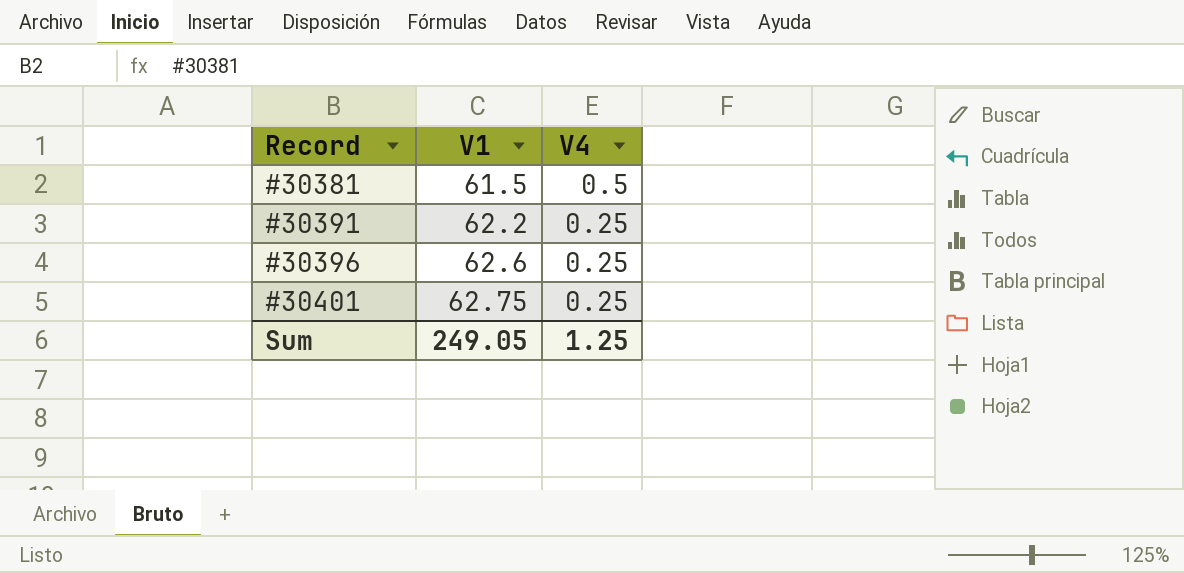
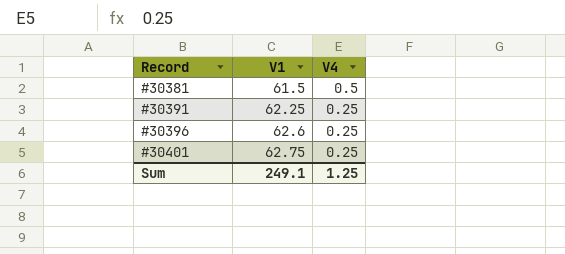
#30391 | V1: 62.2 -> 62.25
Sum | V1: 249.05 -> 249.1

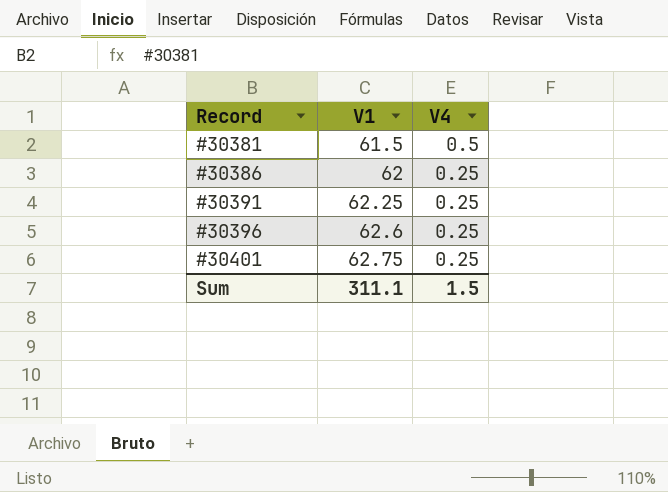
row #30386: none -> 62 | 0.25
Sum | V1: 249.1 -> 311.1
Sum | V4: 1.25 -> 1.5

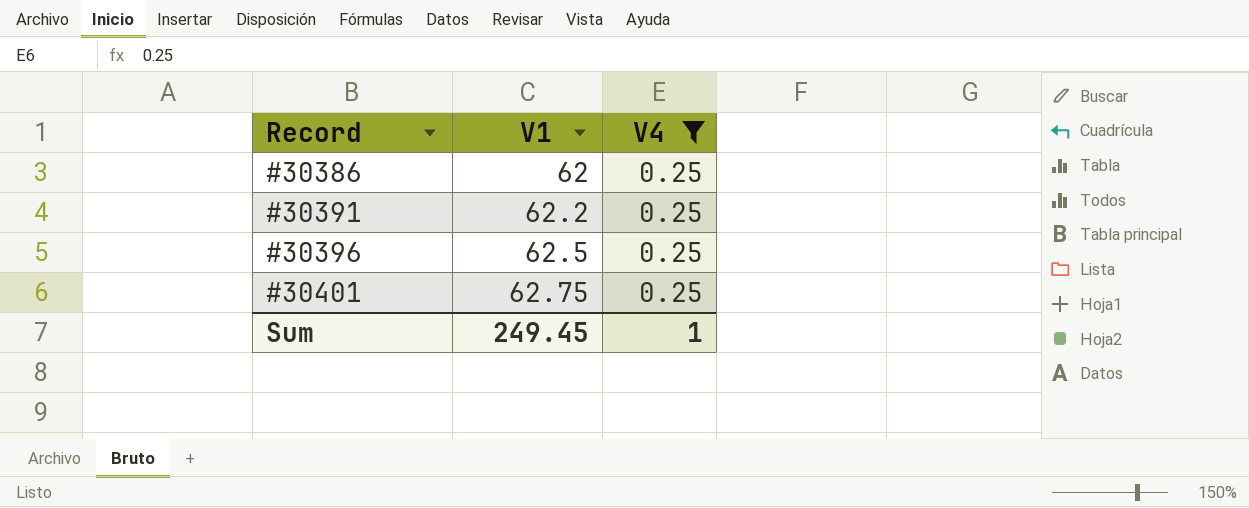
filter: none -> V4 = 0.25
#30391 | V1: 62.25 -> 62.2
#30396 | V1: 62.6 -> 62.5
Sum | V1: 311.1 -> 249.45
Sum | V4: 1.5 -> 1

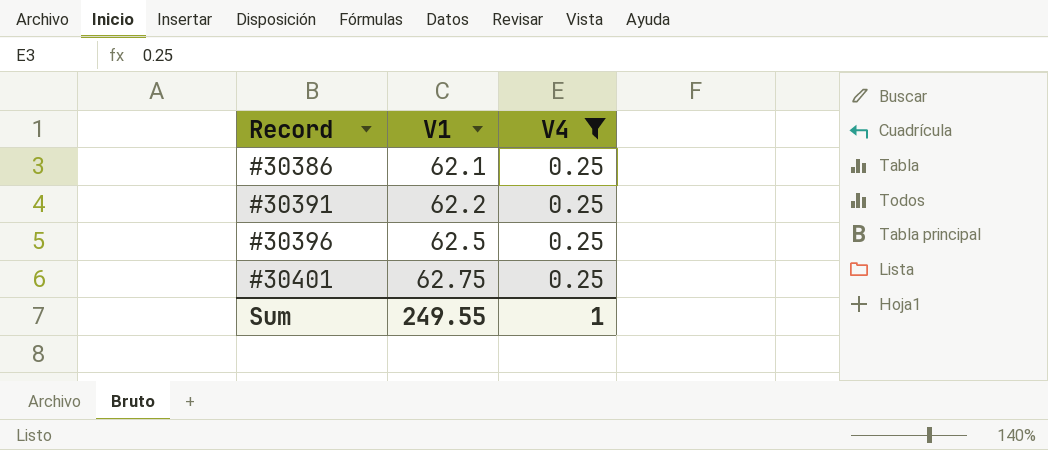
#30386 | V1: 62 -> 62.1
Sum | V1: 249.45 -> 249.55

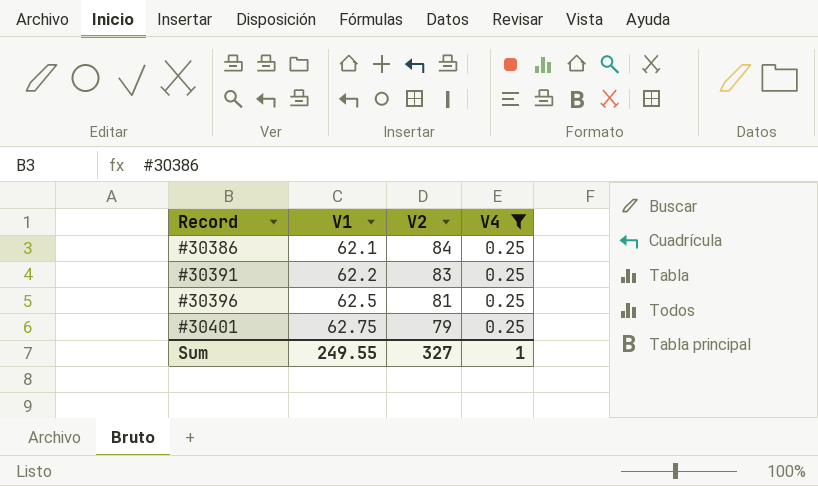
column V2 | position: none -> 3

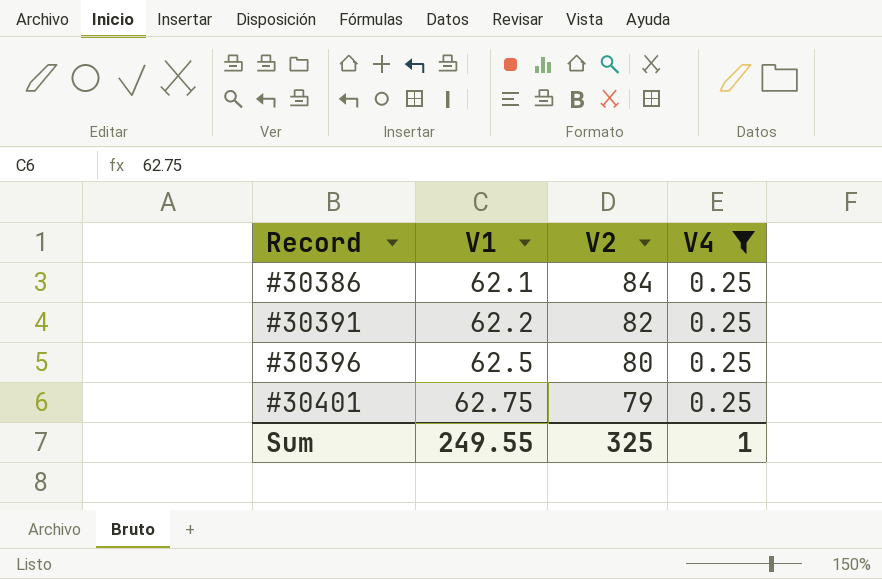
#30391 | V2: 83 -> 82
#30396 | V2: 81 -> 80
Sum | V2: 327 -> 325

